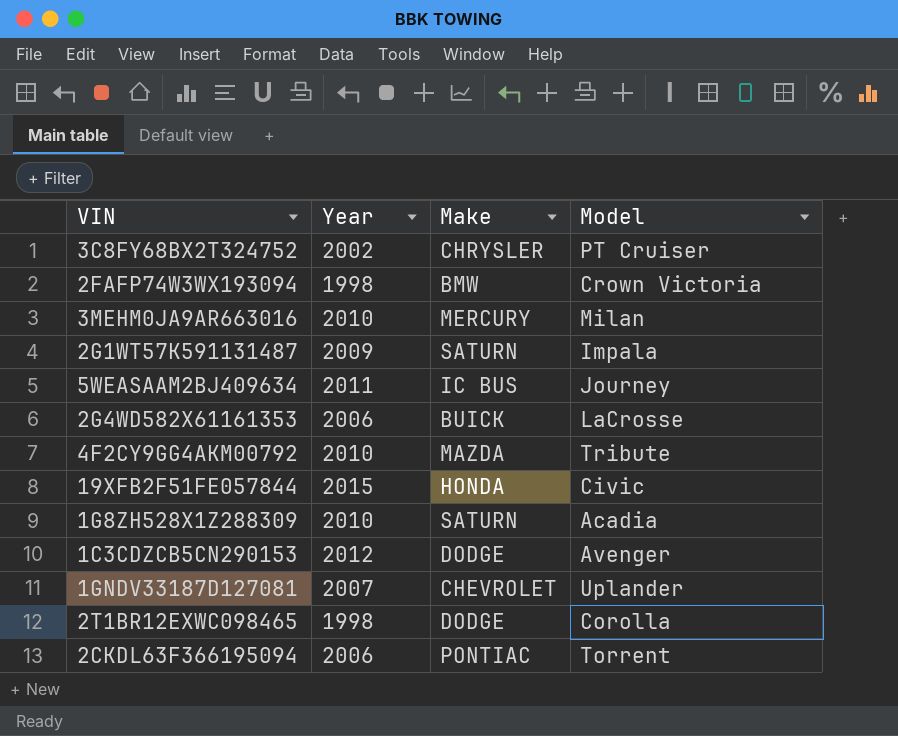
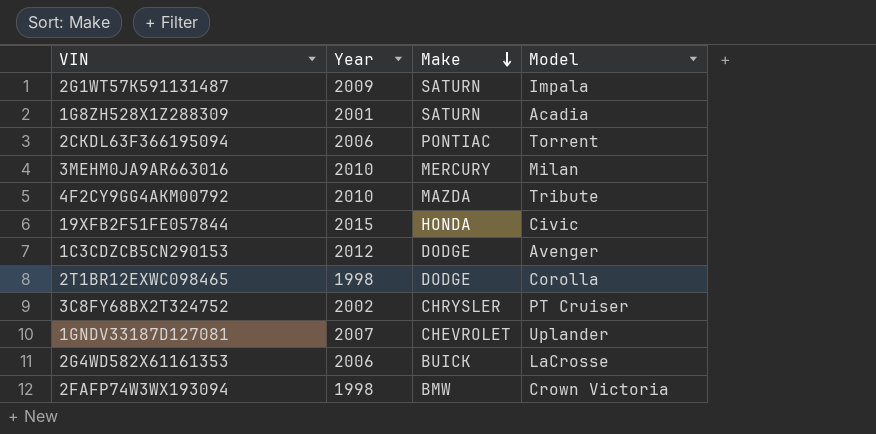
row order: none -> Make descending
row 5WEASAAM2BJ409634: 2011 | IC BUS | Journey -> none
1G8ZH528X1Z288309 | Year: 2010 -> 2001

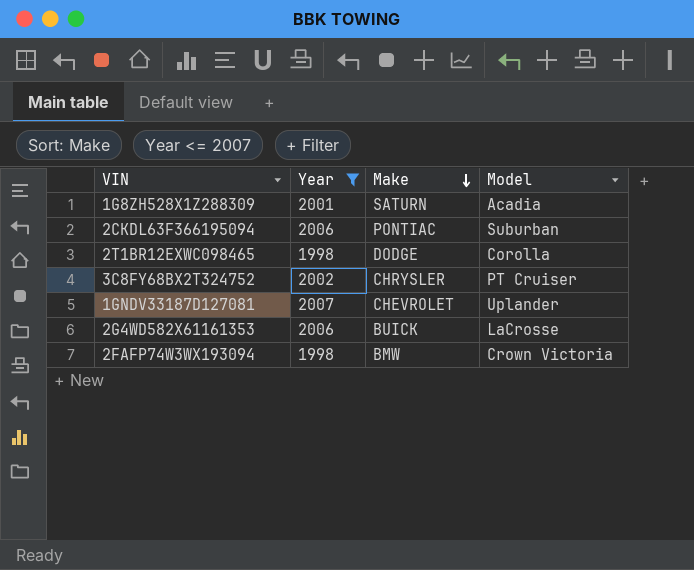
filter: none -> Year <= 2007
2CKDL63F366195094 | Model: Torrent -> Suburban

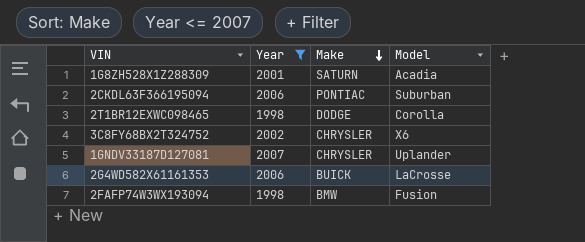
3C8FY68BX2T324752 | Model: PT Cruiser -> X6
1GNDV33187D127081 | Make: CHEVROLET -> CHRYSLER
2FAFP74W3WX193094 | Model: Crown Victoria -> Fusion

